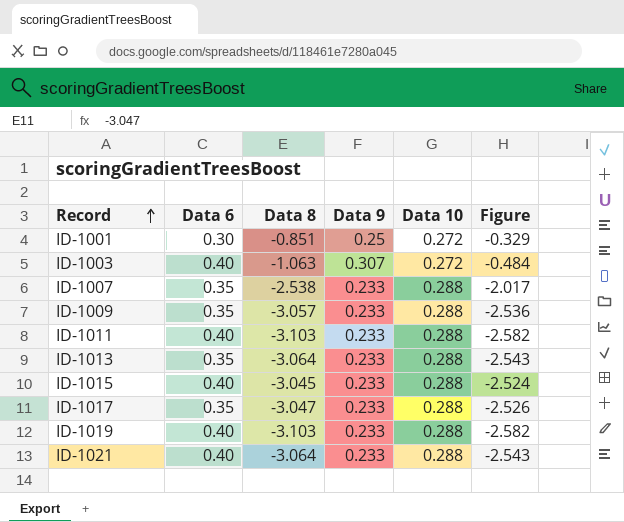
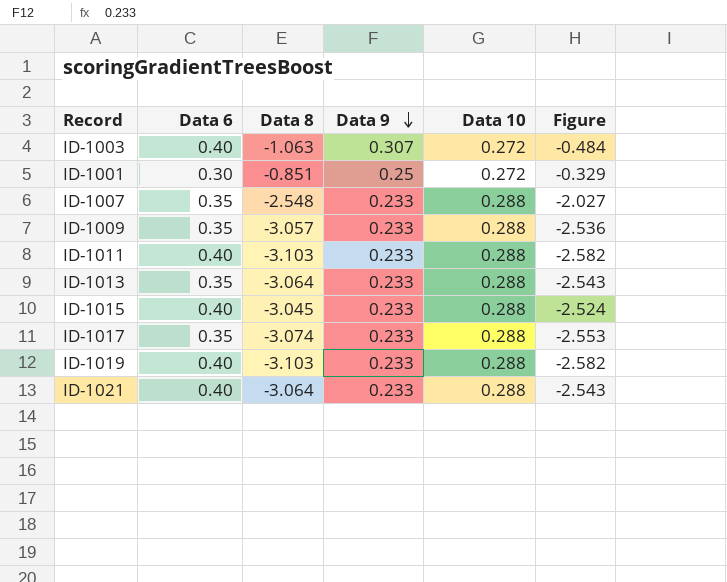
row order: Record ascending -> Data 9 descending
ID-1007 | Data 8: -2.538 -> -2.548
ID-1007 | Figure: -2.017 -> -2.027
ID-1017 | Data 8: -3.047 -> -3.074
ID-1017 | Figure: -2.526 -> -2.553

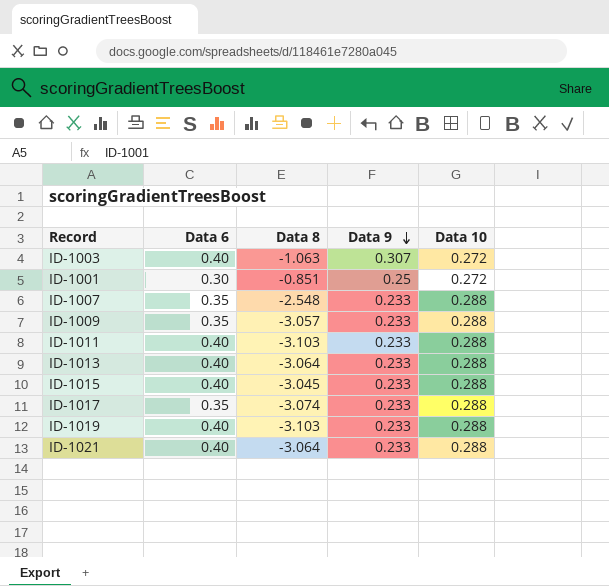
column Figure | formula: [Data 8] + [Data 9] + [Data 10] -> none
ID-1013 | Data 6: 0.35 -> 0.40

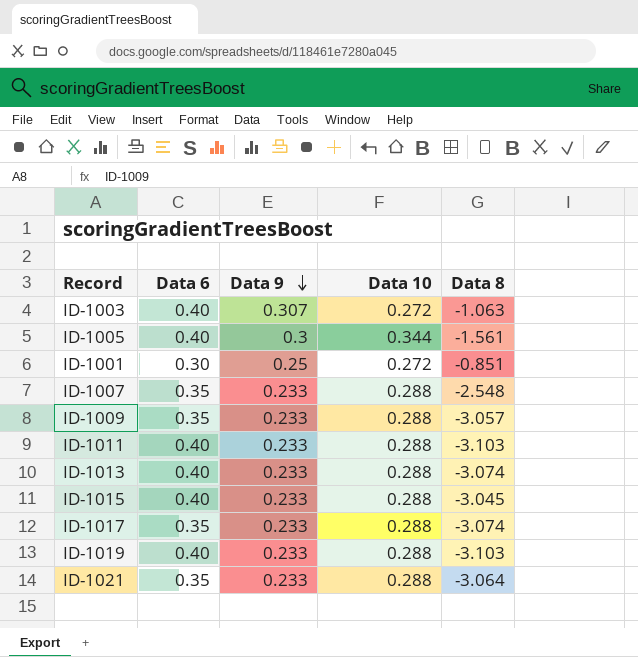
column Data 8 | position: 3 -> 5
row ID-1005: none -> 0.40 | 0.3 | 0.344 | -1.561
ID-1013 | Data 8: -3.064 -> -3.074
ID-1021 | Data 6: 0.40 -> 0.35

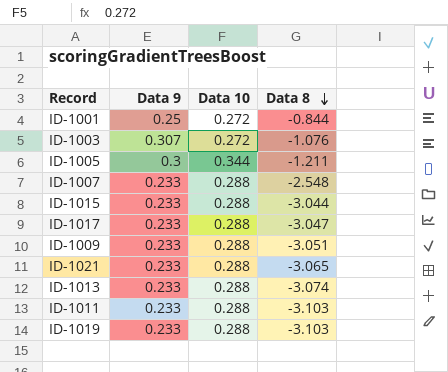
row order: Data 9 descending -> Data 8 descending
column Data 6 | position: 2 -> none
ID-1001 | Data 8: -0.851 -> -0.844
ID-1003 | Data 8: -1.063 -> -1.076
ID-1005 | Data 8: -1.561 -> -1.211
ID-1015 | Data 8: -3.045 -> -3.044
ID-1017 | Data 8: -3.074 -> -3.047
ID-1009 | Data 8: -3.057 -> -3.051
ID-1021 | Data 8: -3.064 -> -3.065

